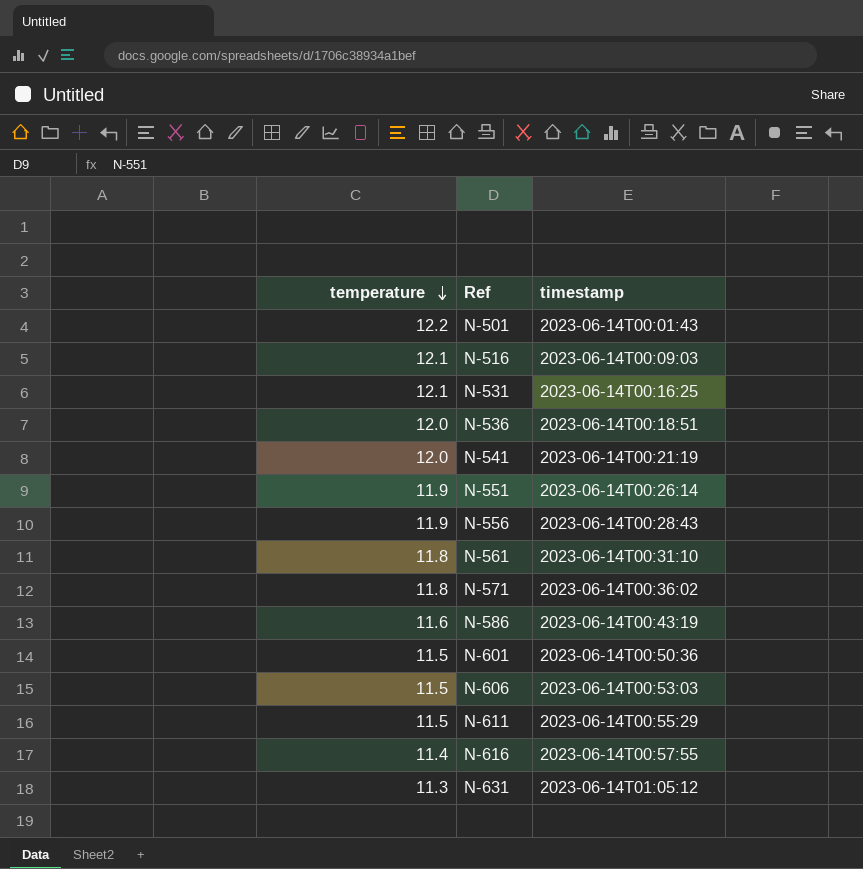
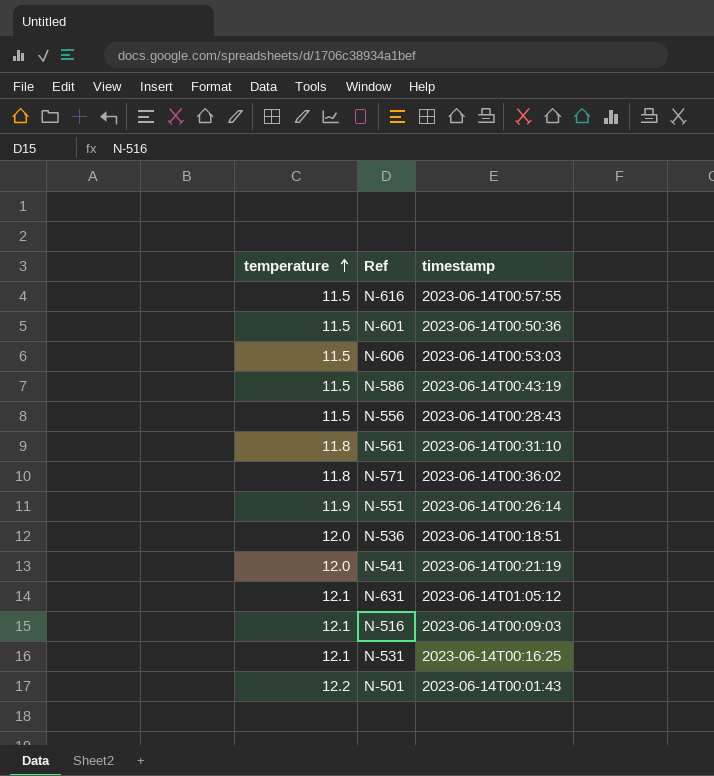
row order: temperature descending -> temperature ascending
row N-611: 11.5 | 2023-06-14T00:55:29 -> none
N-616 | temperature: 11.4 -> 11.5
N-586 | temperature: 11.6 -> 11.5
N-556 | temperature: 11.9 -> 11.5
N-631 | temperature: 11.3 -> 12.1

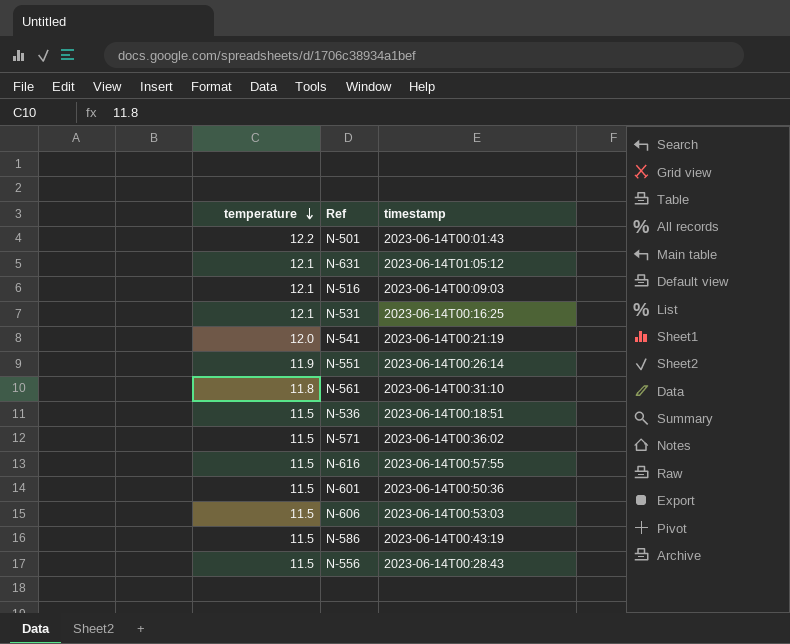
row order: temperature ascending -> temperature descending
N-536 | temperature: 12.0 -> 11.5
N-571 | temperature: 11.8 -> 11.5

